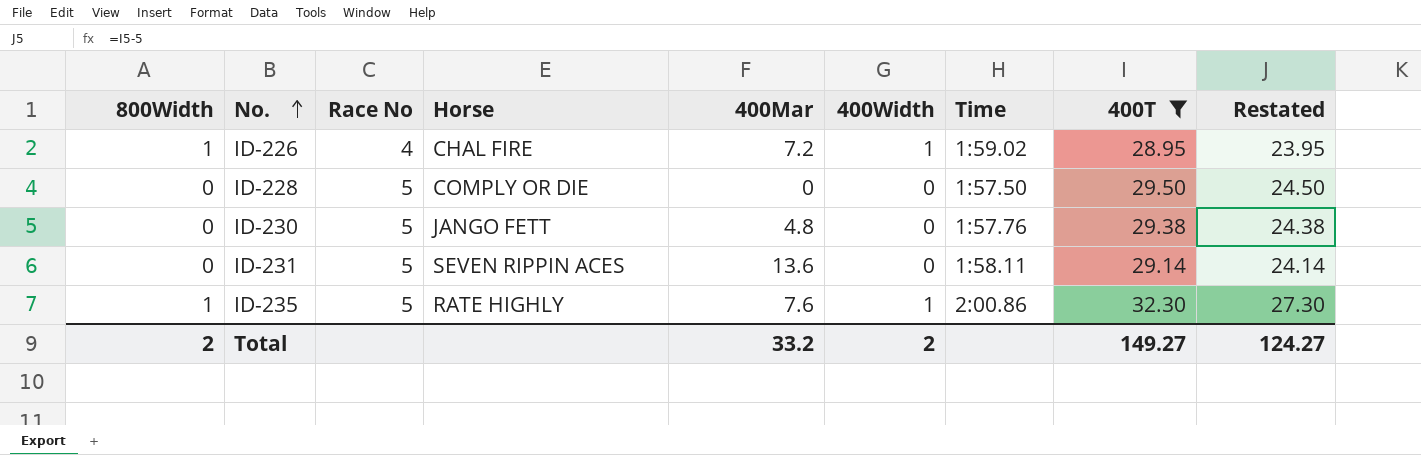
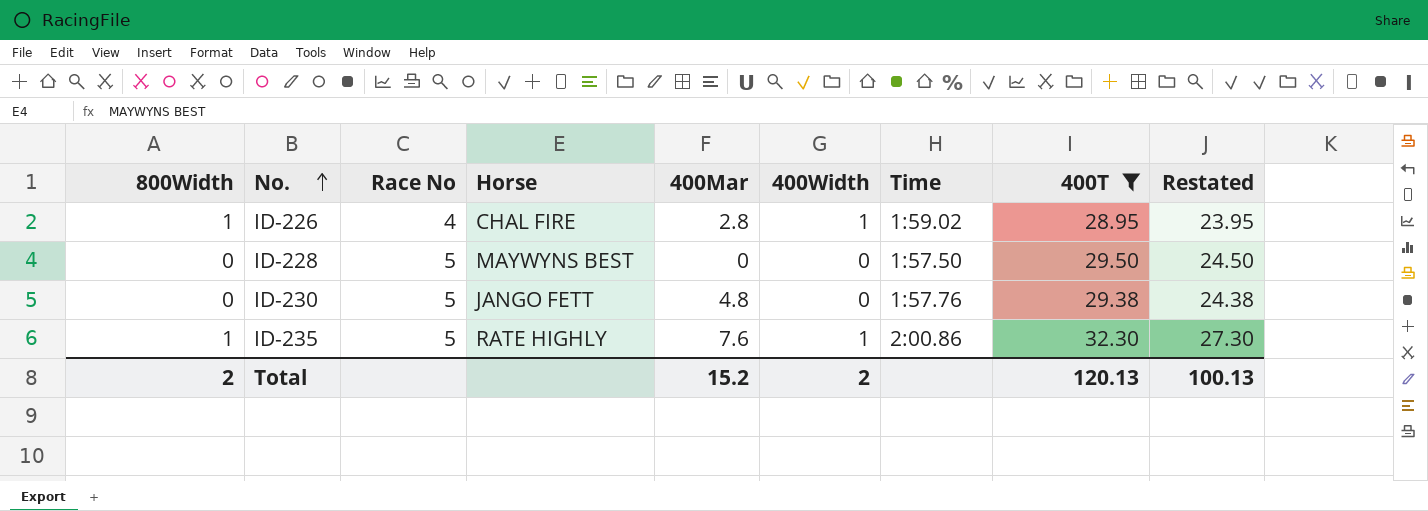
row ID-231: 0 | 5 | SEVEN RIPPIN ACES | 13.6 | 0 | 1:58.11 | 29.14 | 24.14 -> none
ID-226 | 400Mar: 7.2 -> 2.8
ID-228 | Horse: COMPLY OR DIE -> MAYWYNS BEST
Total | 400Mar: 33.2 -> 15.2
Total | 400T: 149.27 -> 120.13
Total | Restated: 124.27 -> 100.13

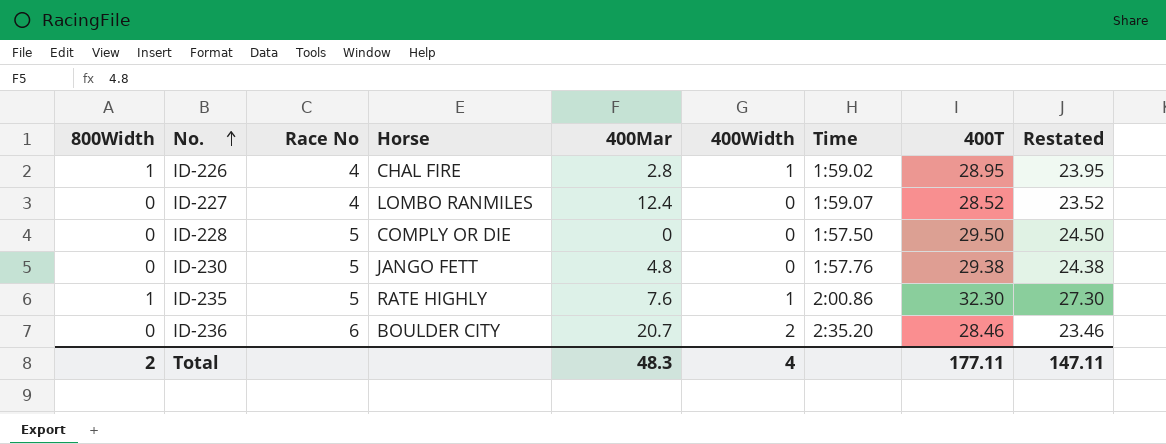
filter: 400T >= 28.95 -> none
ID-228 | Horse: MAYWYNS BEST -> COMPLY OR DIE
Total | 400Mar: 15.2 -> 48.3
Total | 400Width: 2 -> 4
Total | 400T: 120.13 -> 177.11
Total | Restated: 100.13 -> 147.11

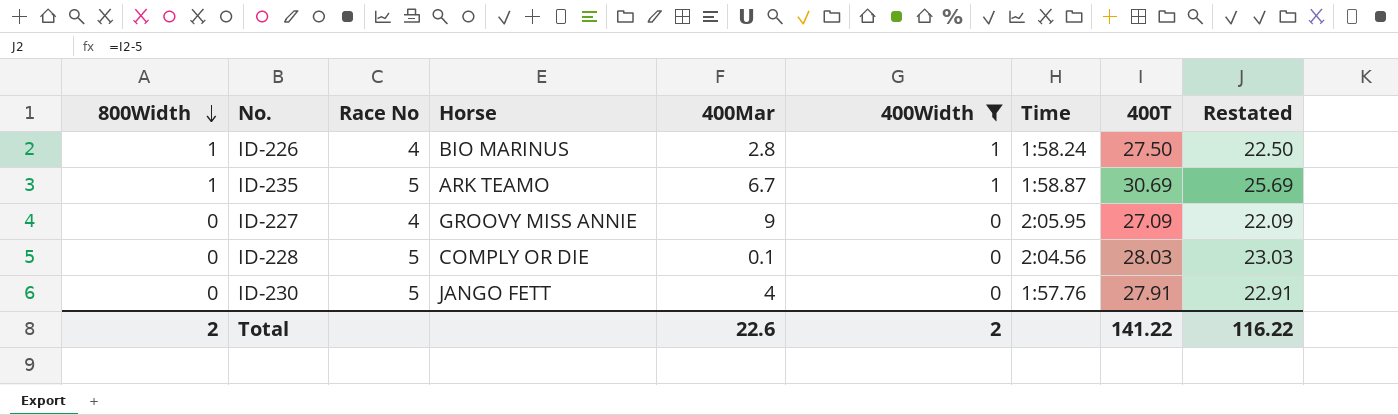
filter: none -> 400Width != 2
row order: No. ascending -> 800Width descending
ID-226 | Horse: CHAL FIRE -> BIO MARINUS
ID-226 | Time: 1:59.02 -> 1:58.24
ID-226 | 400T: 28.95 -> 27.50
ID-226 | Restated: 23.95 -> 22.50
ID-235 | Horse: RATE HIGHLY -> ARK TEAMO
ID-235 | 400Mar: 7.6 -> 6.7
ID-235 | Time: 2:00.86 -> 1:58.87
ID-235 | 400T: 32.30 -> 30.69
ID-235 | Restated: 27.30 -> 25.69
ID-227 | Horse: LOMBO RANMILES -> GROOVY MISS ANNIE
ID-227 | 400Mar: 12.4 -> 9
ID-227 | Time: 1:59.07 -> 2:05.95
ID-227 | 400T: 28.52 -> 27.09
ID-227 | Restated: 23.52 -> 22.09
ID-228 | 400Mar: 0 -> 0.1
ID-228 | Time: 1:57.50 -> 2:04.56
ID-228 | 400T: 29.50 -> 28.03
ID-228 | Restated: 24.50 -> 23.03
ID-230 | 400Mar: 4.8 -> 4
ID-230 | 400T: 29.38 -> 27.91
ID-230 | Restated: 24.38 -> 22.91
Total | 400Mar: 48.3 -> 22.6
Total | 400Width: 4 -> 2
Total | 400T: 177.11 -> 141.22
Total | Restated: 147.11 -> 116.22

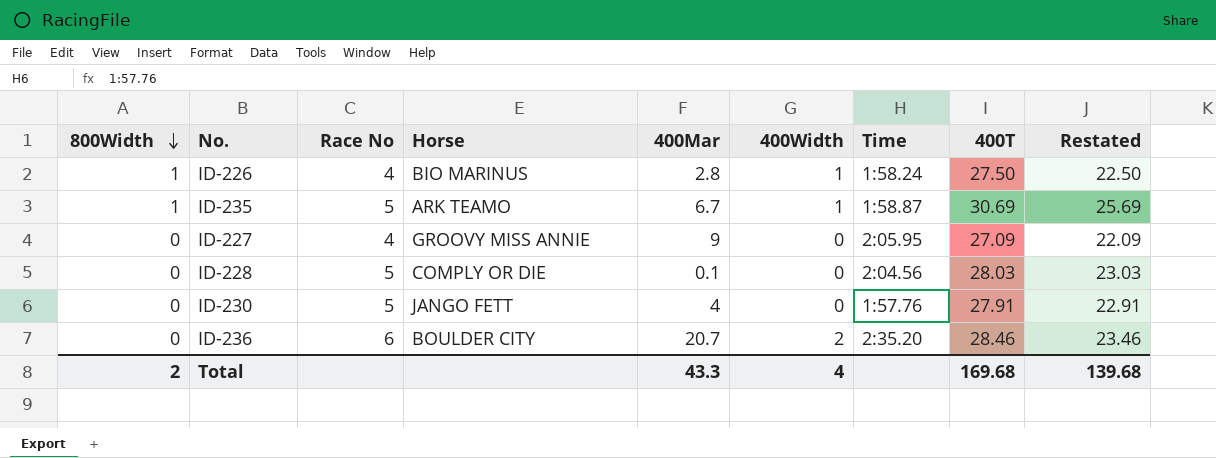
filter: 400Width != 2 -> none
Total | 400Mar: 22.6 -> 43.3
Total | 400Width: 2 -> 4
Total | 400T: 141.22 -> 169.68
Total | Restated: 116.22 -> 139.68

